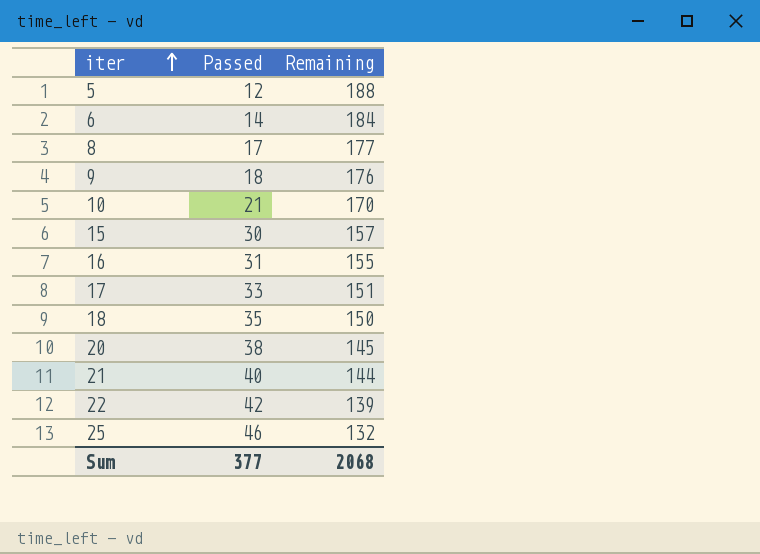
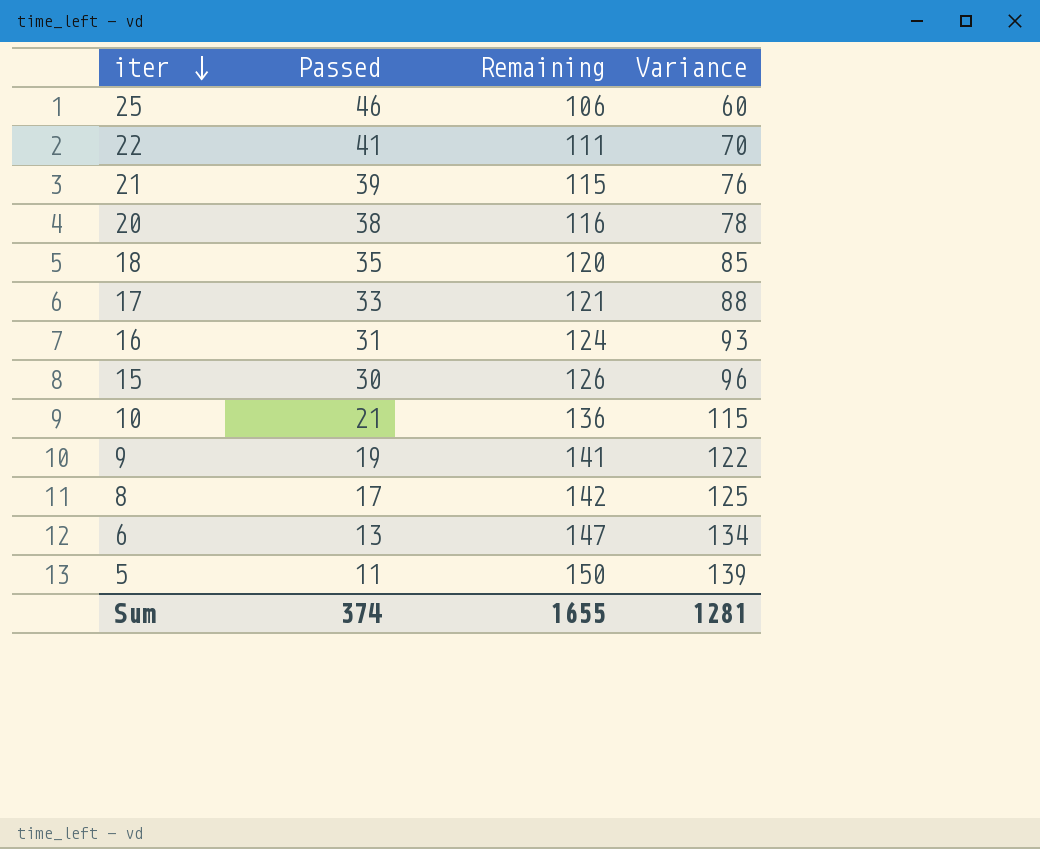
row order: iter ascending -> iter descending
column Variance | formula: none -> [Remaining] - [Passed]
25 | Remaining: 132 -> 106
22 | Passed: 42 -> 41
22 | Remaining: 139 -> 111
21 | Passed: 40 -> 39
21 | Remaining: 144 -> 115
20 | Remaining: 145 -> 116
18 | Remaining: 150 -> 120
17 | Remaining: 151 -> 121
16 | Remaining: 155 -> 124
15 | Remaining: 157 -> 126
10 | Remaining: 170 -> 136
9 | Passed: 18 -> 19
9 | Remaining: 176 -> 141
8 | Remaining: 177 -> 142
6 | Passed: 14 -> 13
6 | Remaining: 184 -> 147
5 | Passed: 12 -> 11
5 | Remaining: 188 -> 150
Sum | Passed: 377 -> 374
Sum | Remaining: 2068 -> 1655

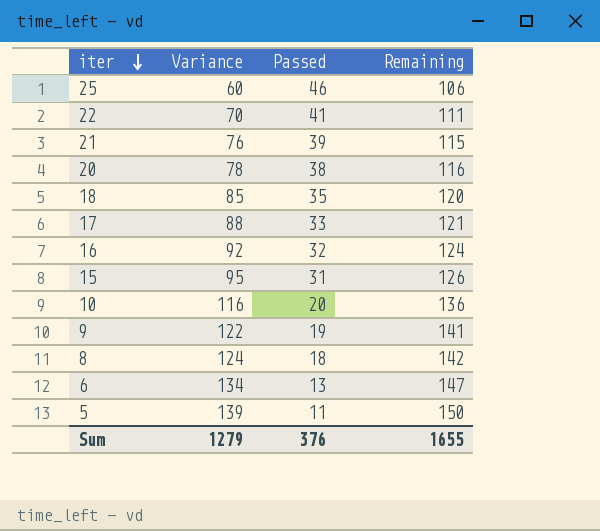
column Variance | position: 4 -> 2
16 | Variance: 93 -> 92
16 | Passed: 31 -> 32
15 | Variance: 96 -> 95
15 | Passed: 30 -> 31
10 | Variance: 115 -> 116
10 | Passed: 21 -> 20
8 | Variance: 125 -> 124
8 | Passed: 17 -> 18
Sum | Variance: 1281 -> 1279
Sum | Passed: 374 -> 376

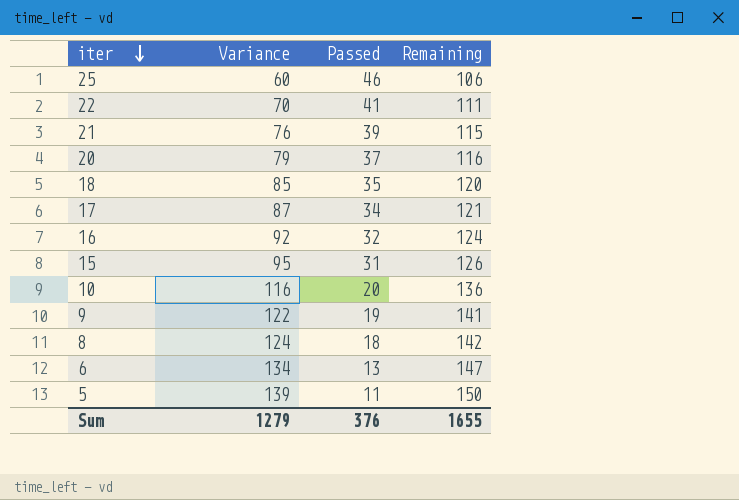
20 | Variance: 78 -> 79
20 | Passed: 38 -> 37
17 | Variance: 88 -> 87
17 | Passed: 33 -> 34

